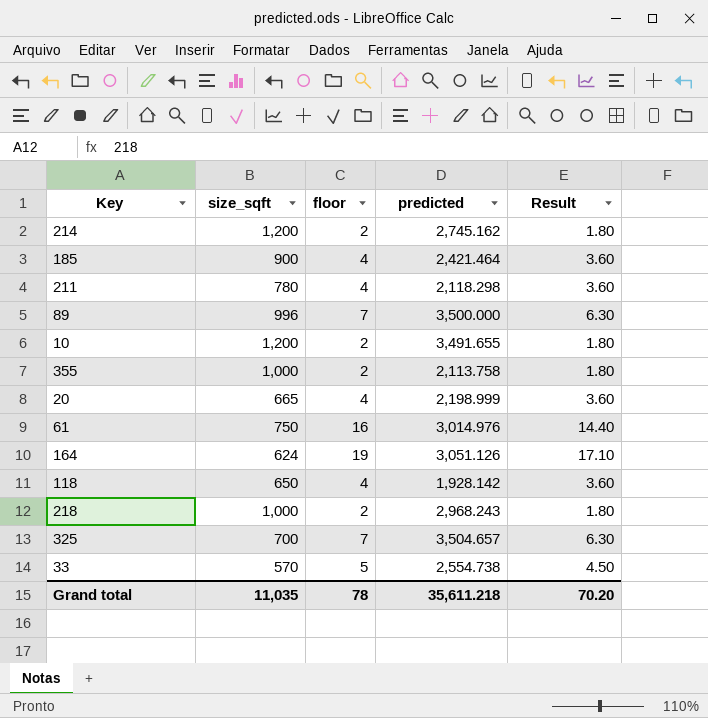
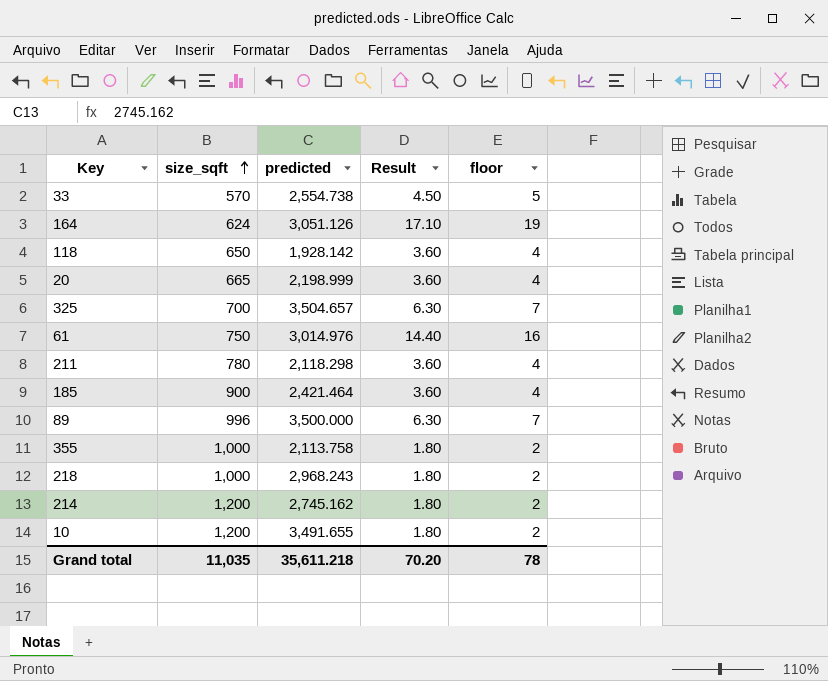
row order: none -> size_sqft ascending
column floor | position: 3 -> 5

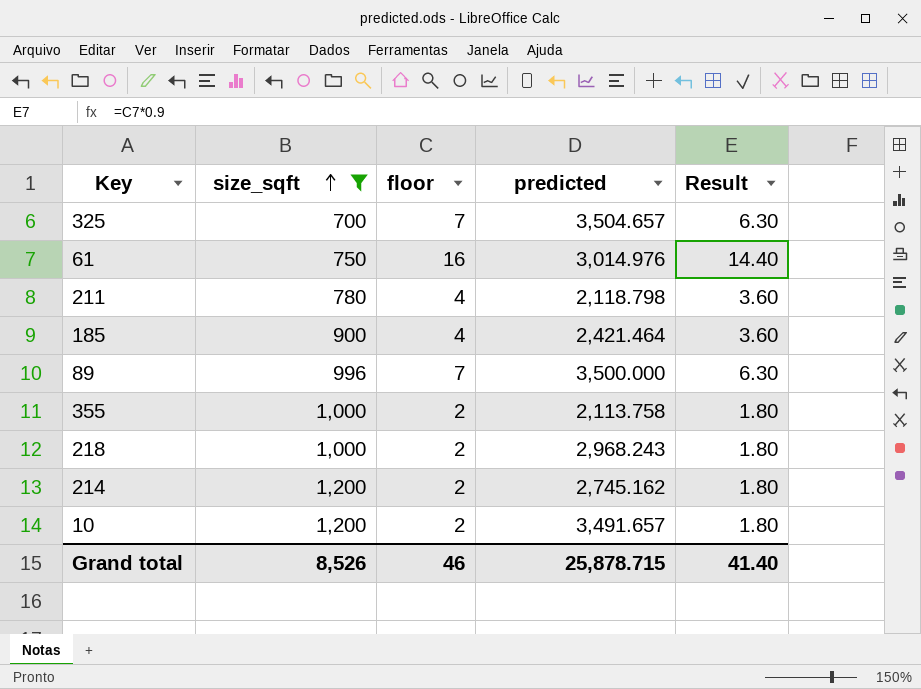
filter: none -> size_sqft >= 700
column floor | position: 5 -> 3
211 | predicted: 2,118.298 -> 2,118.798
10 | predicted: 3,491.655 -> 3,491.657
Grand total | size_sqft: 11,035 -> 8,526
Grand total | floor: 78 -> 46
Grand total | predicted: 35,611.218 -> 25,878.715
Grand total | Result: 70.20 -> 41.40

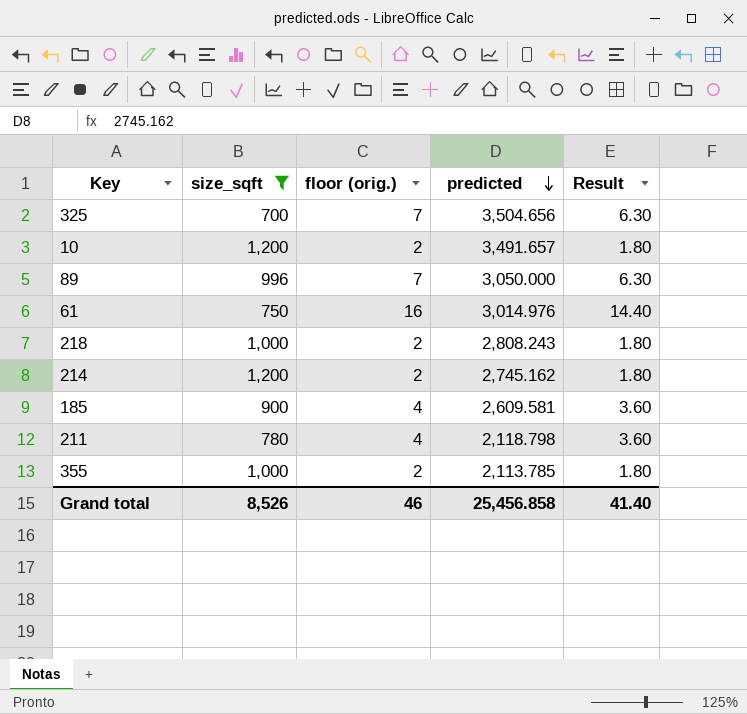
row order: size_sqft ascending -> predicted descending
column name: floor -> floor (orig.)
325 | predicted: 3,504.657 -> 3,504.656
89 | predicted: 3,500.000 -> 3,050.000
218 | predicted: 2,968.243 -> 2,808.243
185 | predicted: 2,421.464 -> 2,609.581
355 | predicted: 2,113.758 -> 2,113.785
Grand total | predicted: 25,878.715 -> 25,456.858

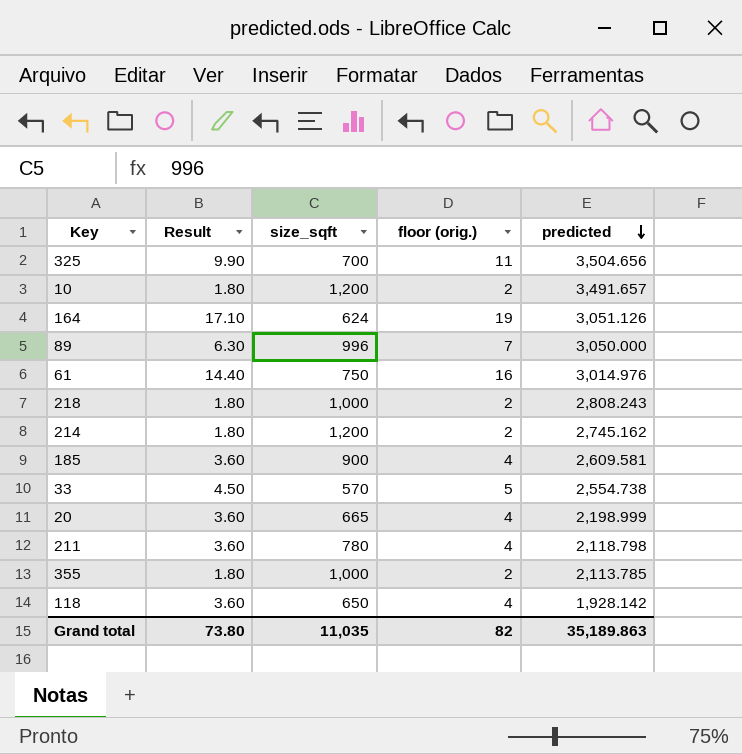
filter: size_sqft >= 700 -> none
column Result | position: 5 -> 2
325 | Result: 6.30 -> 9.90
325 | floor (orig.): 7 -> 11
Grand total | Result: 41.40 -> 73.80
Grand total | size_sqft: 8,526 -> 11,035
Grand total | floor (orig.): 46 -> 82
Grand total | predicted: 25,456.858 -> 35,189.863

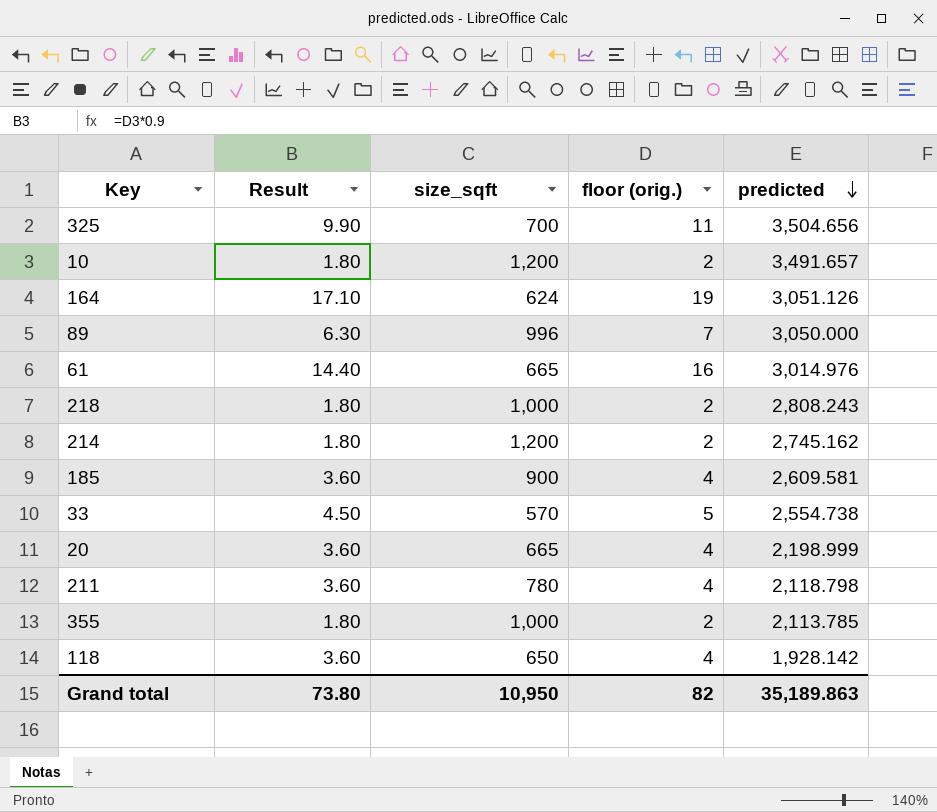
61 | size_sqft: 750 -> 665
Grand total | size_sqft: 11,035 -> 10,950

